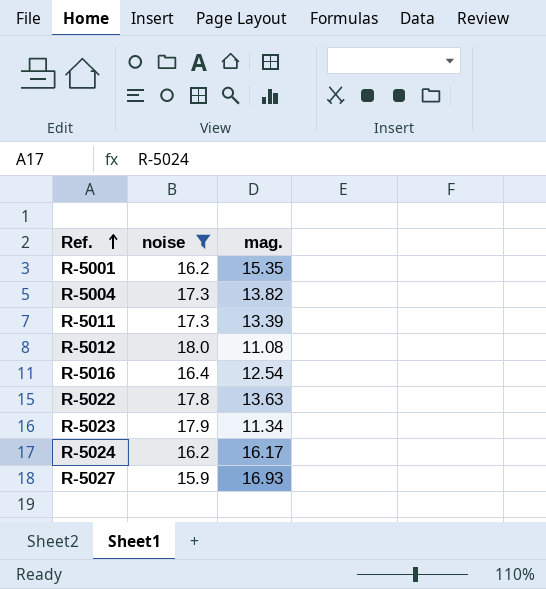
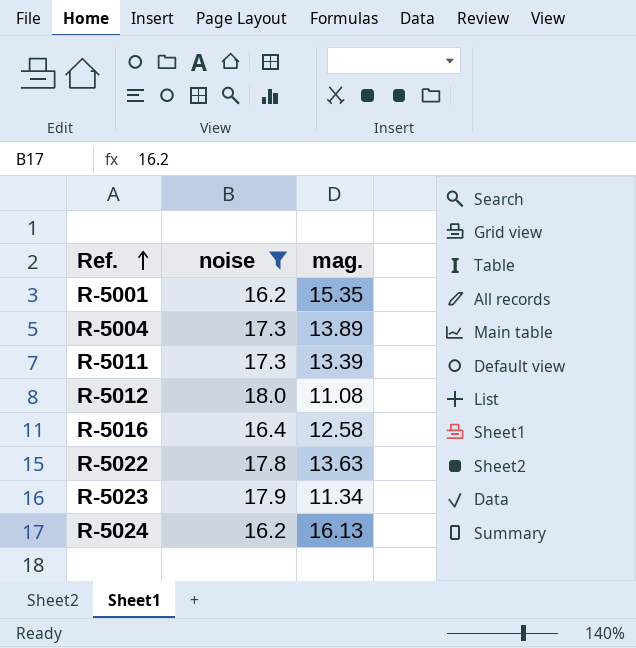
row R-5027: 15.9 | 16.93 -> none
R-5004 | mag.: 13.82 -> 13.89
R-5016 | mag.: 12.54 -> 12.58
R-5024 | mag.: 16.17 -> 16.13

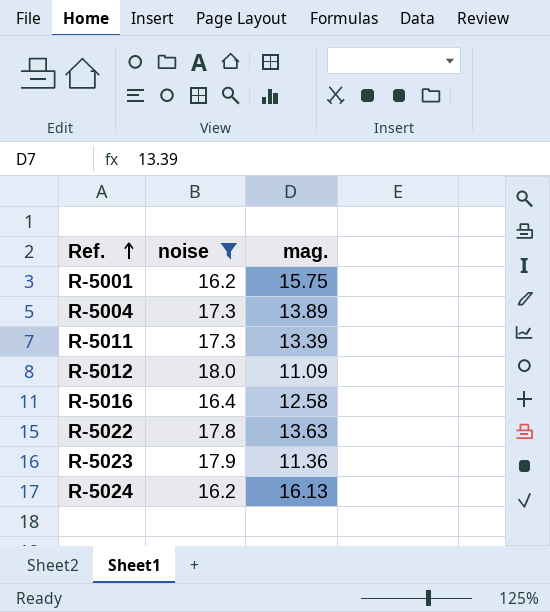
R-5001 | mag.: 15.35 -> 15.75
R-5012 | mag.: 11.08 -> 11.09
R-5023 | mag.: 11.34 -> 11.36

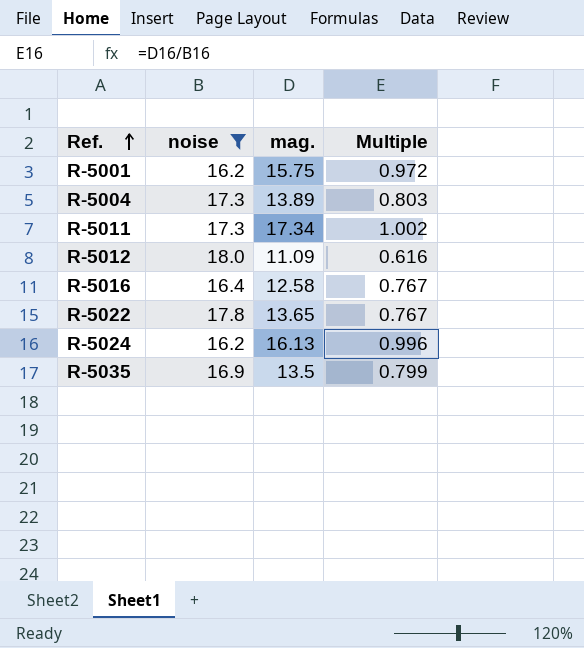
column Multiple | formula: none -> [mag.] / [noise]
row R-5023: 17.9 | 11.36 -> none
R-5011 | mag.: 13.39 -> 17.34
R-5022 | mag.: 13.63 -> 13.65
row R-5035: none -> 16.9 | 13.5 | 0.799

